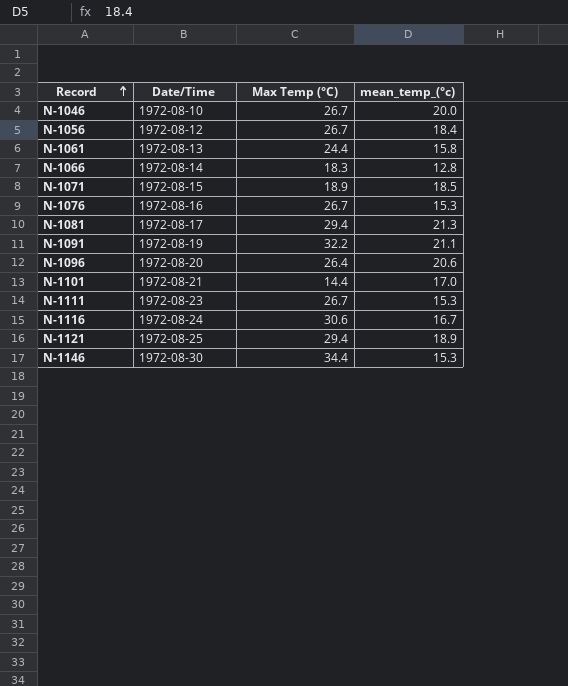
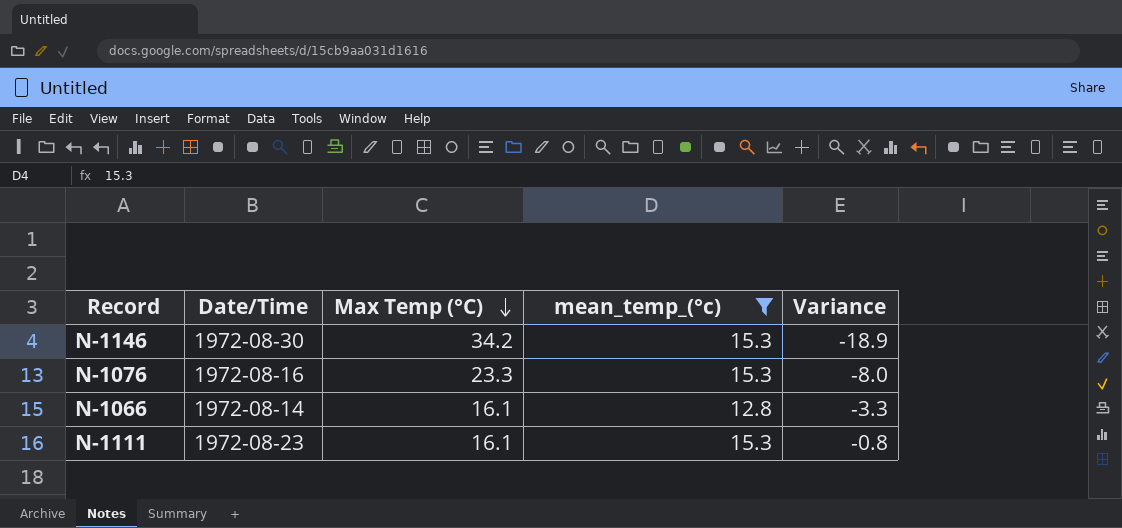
filter: none -> mean_temp_(°c) <= 15.3
row order: Record ascending -> Max Temp (°C) descending
column Variance | formula: none -> [mean_temp_(°c)] - [Max Temp (°C)]
N-1146 | Max Temp (°C): 34.4 -> 34.2
N-1076 | Max Temp (°C): 26.7 -> 23.3
N-1066 | Max Temp (°C): 18.3 -> 16.1
N-1111 | Max Temp (°C): 26.7 -> 16.1

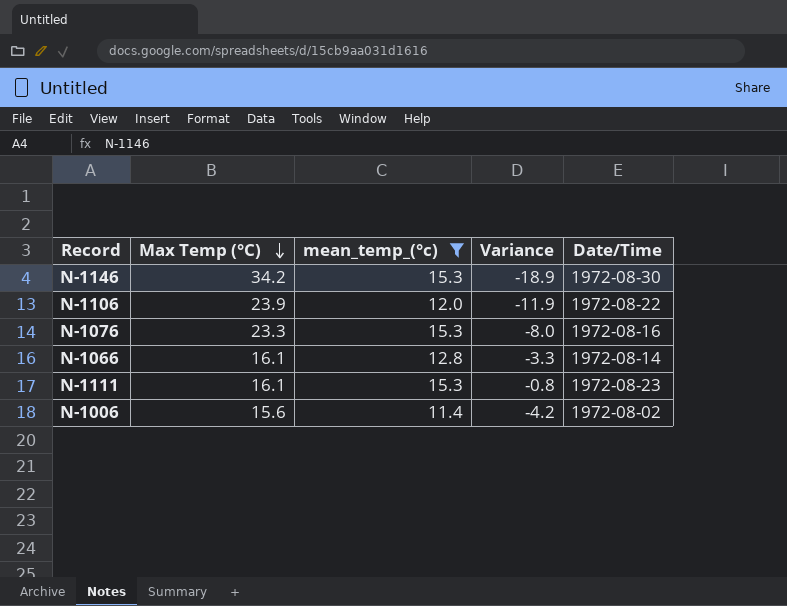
column Date/Time | position: 2 -> 5
row N-1106: none -> 23.9 | 12.0 | -11.9 | 1972-08-22
row N-1006: none -> 15.6 | 11.4 | -4.2 | 1972-08-02

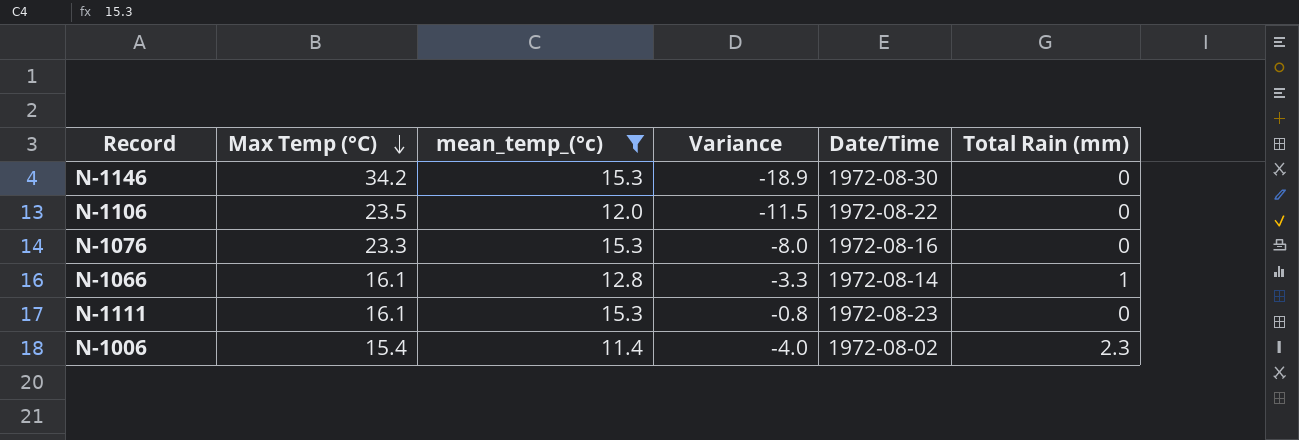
column Total Rain (mm) | position: none -> 6
N-1106 | Max Temp (°C): 23.9 -> 23.5
N-1106 | Variance: -11.9 -> -11.5
N-1006 | Max Temp (°C): 15.6 -> 15.4
N-1006 | Variance: -4.2 -> -4.0

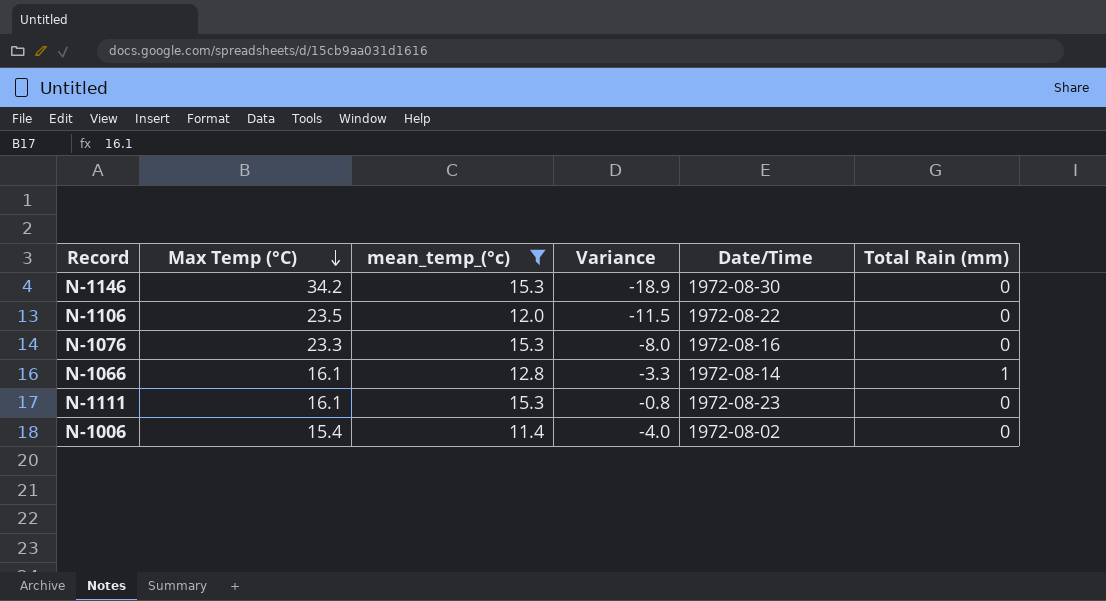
N-1006 | Total Rain (mm): 2.3 -> 0

